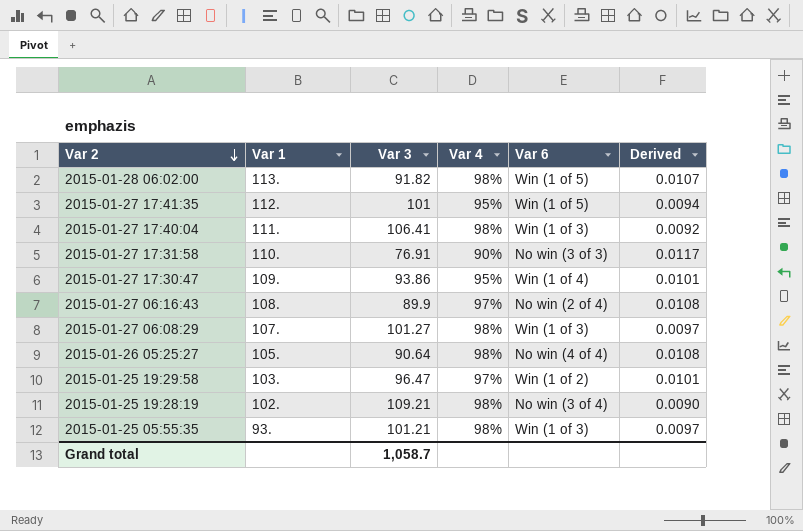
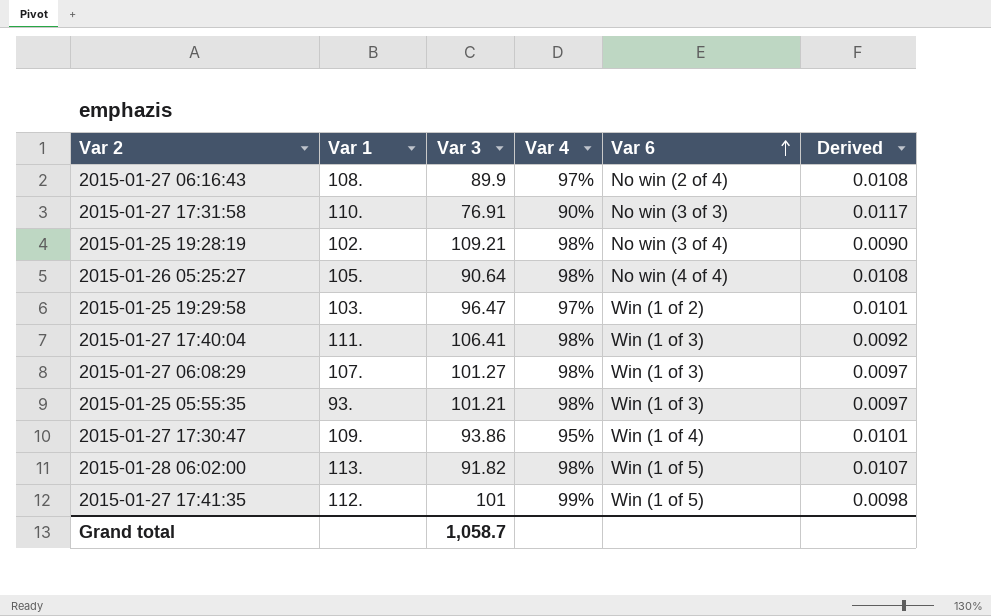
row order: Var 2 descending -> Var 6 ascending
2015-01-27 17:41:35 | Var 4: 95% -> 99%
2015-01-27 17:41:35 | Derived: 0.0094 -> 0.0098

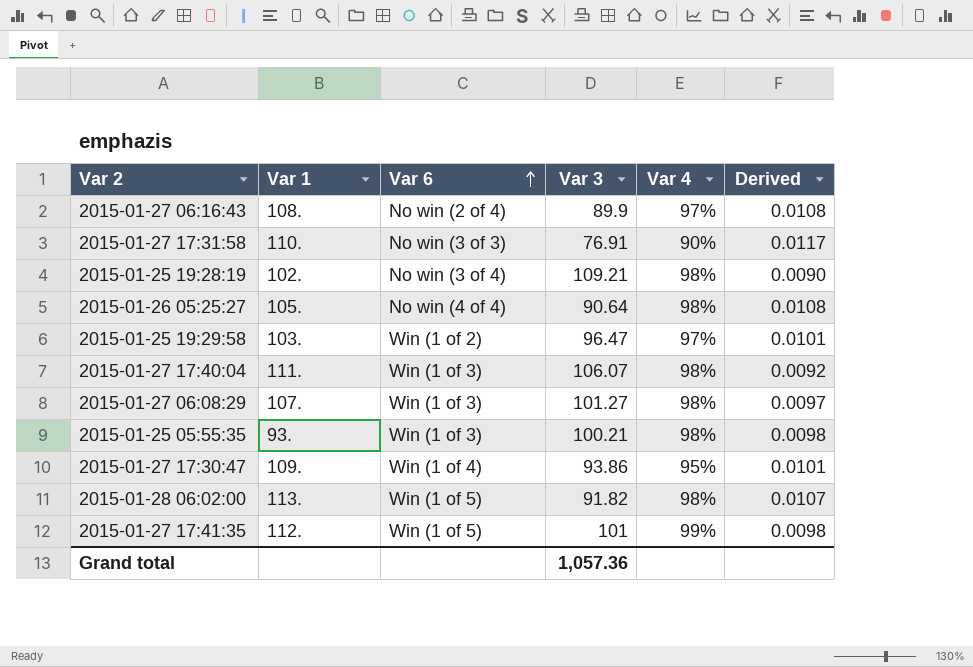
column Var 6 | position: 5 -> 3
2015-01-27 17:40:04 | Var 3: 106.41 -> 106.07
2015-01-25 05:55:35 | Var 3: 101.21 -> 100.21
2015-01-25 05:55:35 | Derived: 0.0097 -> 0.0098
Grand total | Var 3: 1,058.7 -> 1,057.36

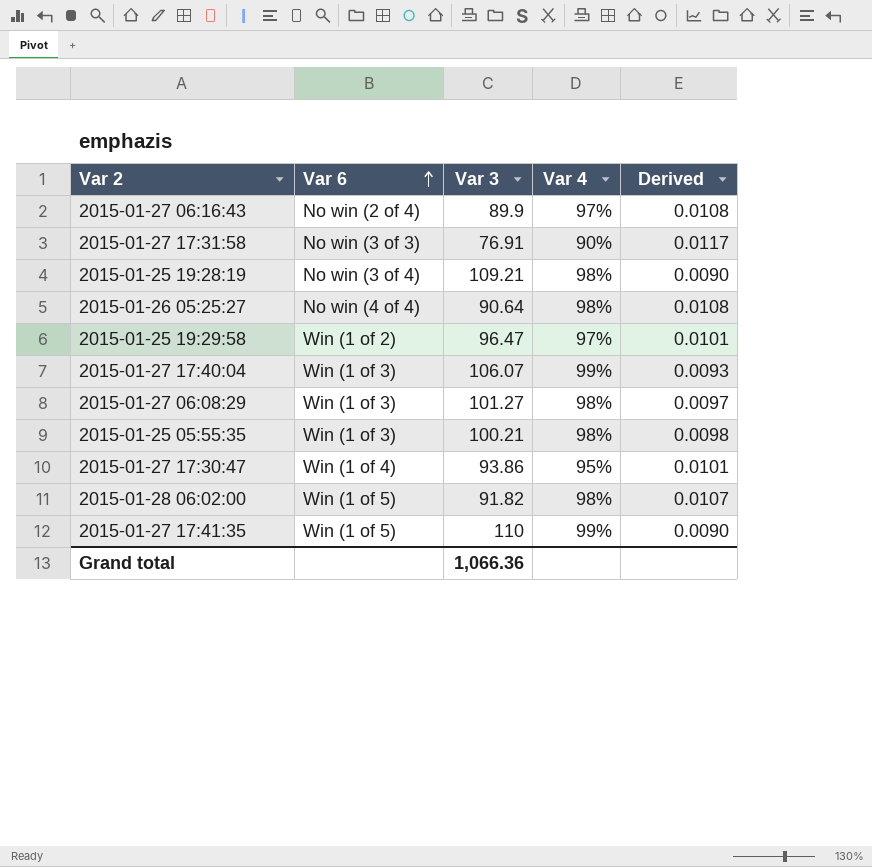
column Var 1 | position: 2 -> none
2015-01-27 17:40:04 | Var 4: 98% -> 99%
2015-01-27 17:40:04 | Derived: 0.0092 -> 0.0093
2015-01-27 17:41:35 | Var 3: 101 -> 110
2015-01-27 17:41:35 | Derived: 0.0098 -> 0.0090
Grand total | Var 3: 1,057.36 -> 1,066.36

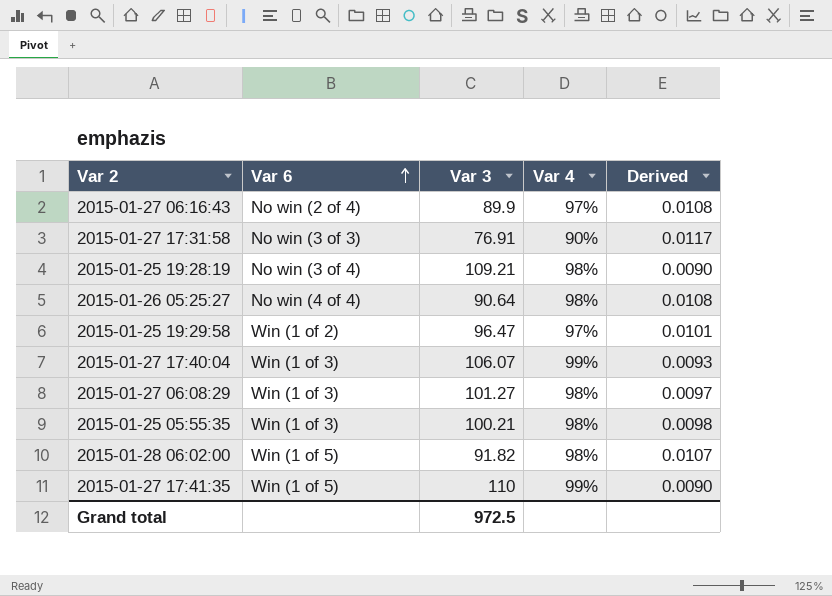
row 2015-01-27 17:30:47: Win (1 of 4) | 93.86 | 95% | 0.0101 -> none
Grand total | Var 3: 1,066.36 -> 972.5

